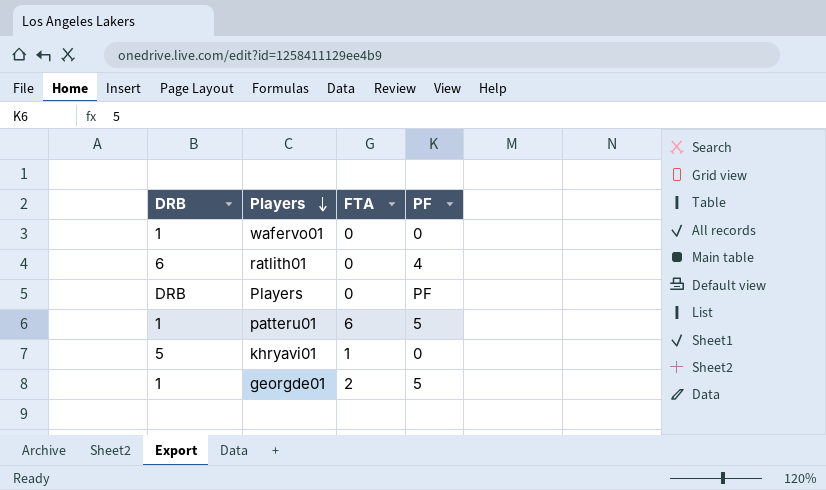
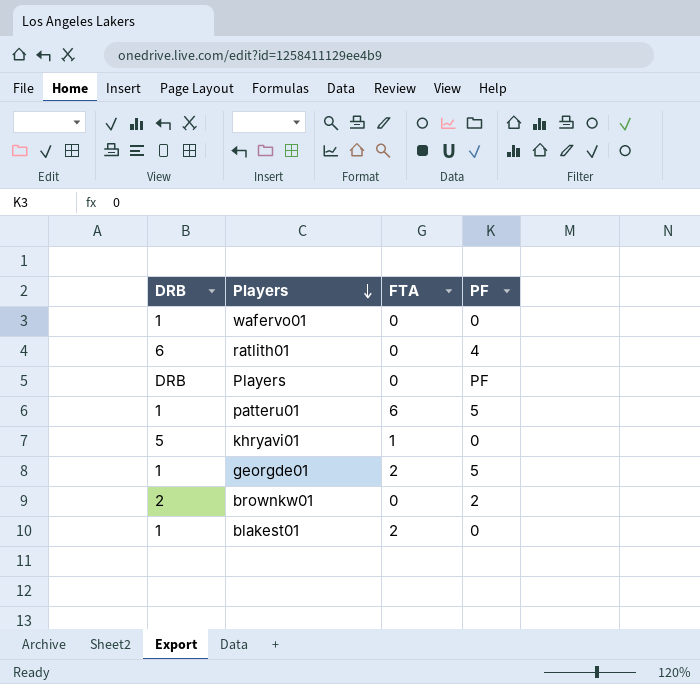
row brownkw01: none -> 2 | 0 | 2
row blakest01: none -> 1 | 2 | 0

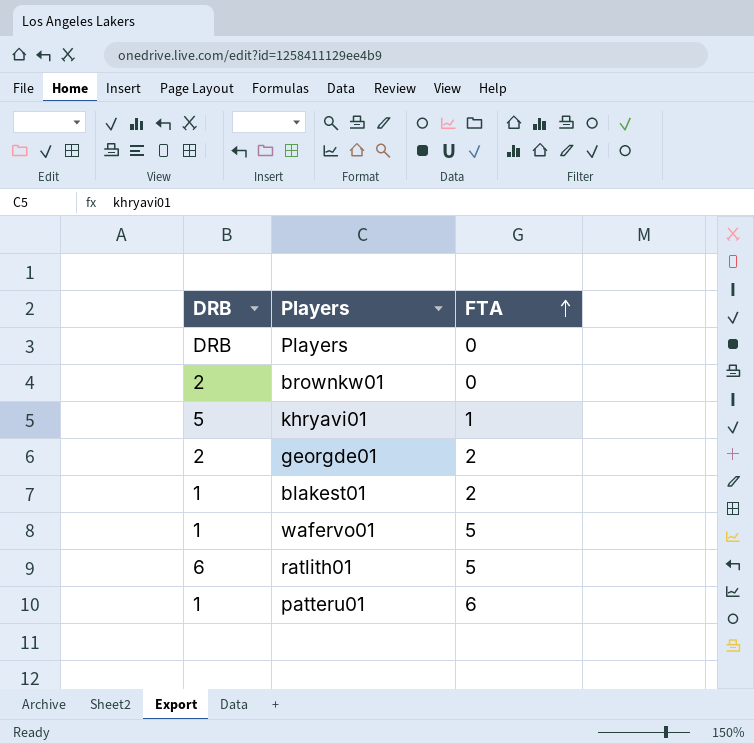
row order: Players descending -> FTA ascending
column PF | position: 4 -> none
georgde01 | DRB: 1 -> 2
wafervo01 | FTA: 0 -> 5
ratlith01 | FTA: 0 -> 5

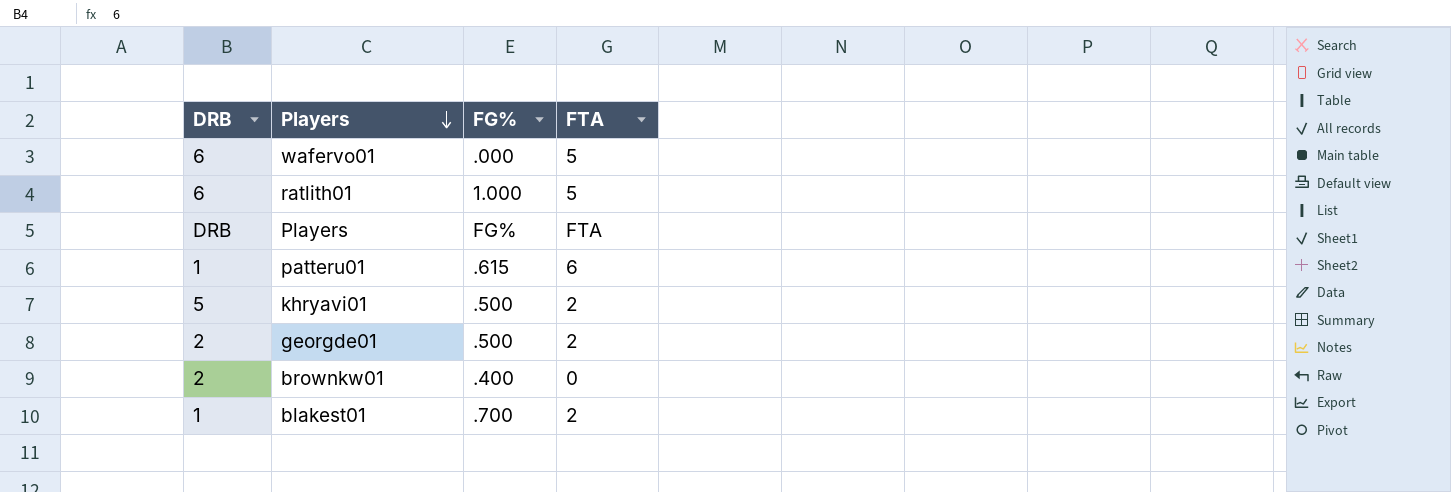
row order: FTA ascending -> Players descending
column FG% | position: none -> 3
wafervo01 | DRB: 1 -> 6
Players | FTA: 0 -> FTA
khryavi01 | FTA: 1 -> 2

